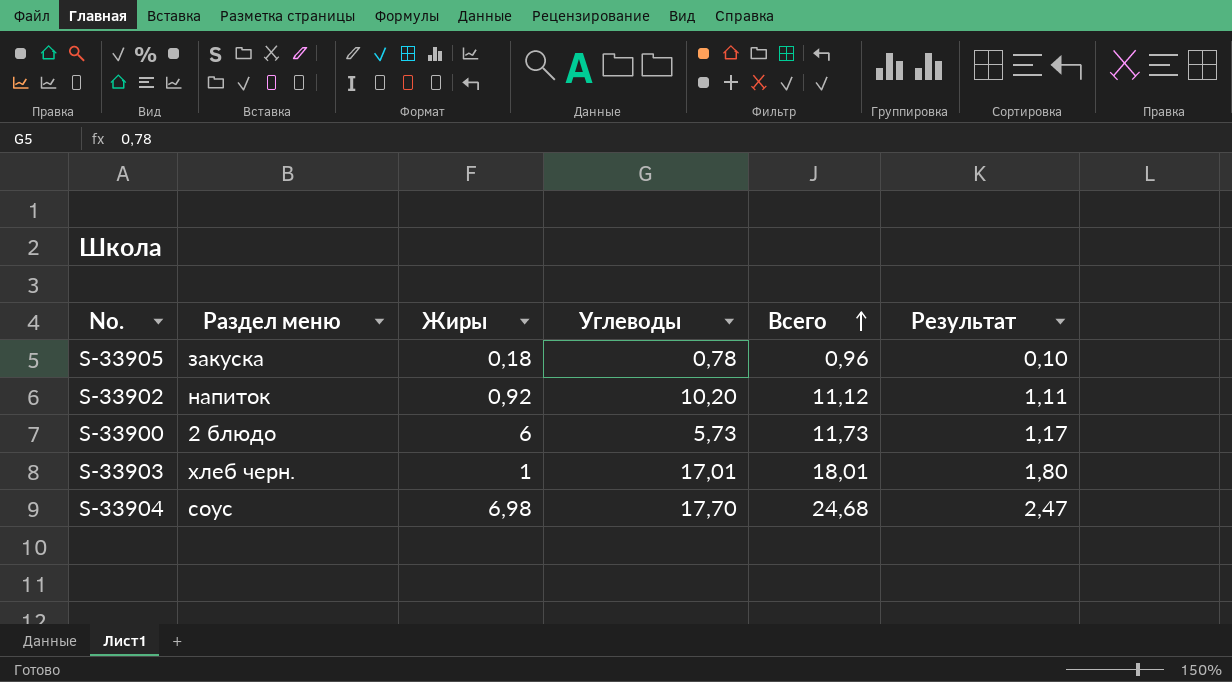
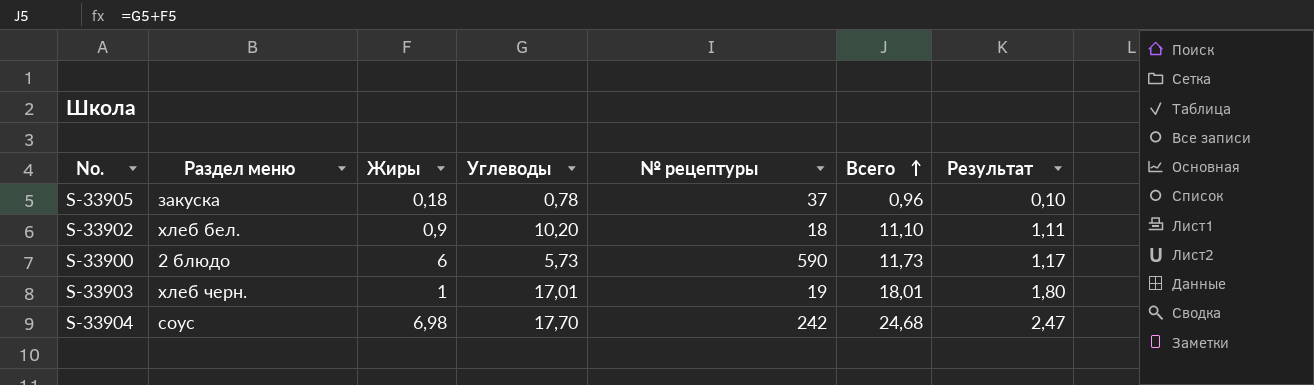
column № рецептуры | position: none -> 5
S-33902 | Раздел меню: напиток -> хлеб бел.
S-33902 | Жиры: 0,92 -> 0,9
S-33902 | Всего: 11,12 -> 11,10

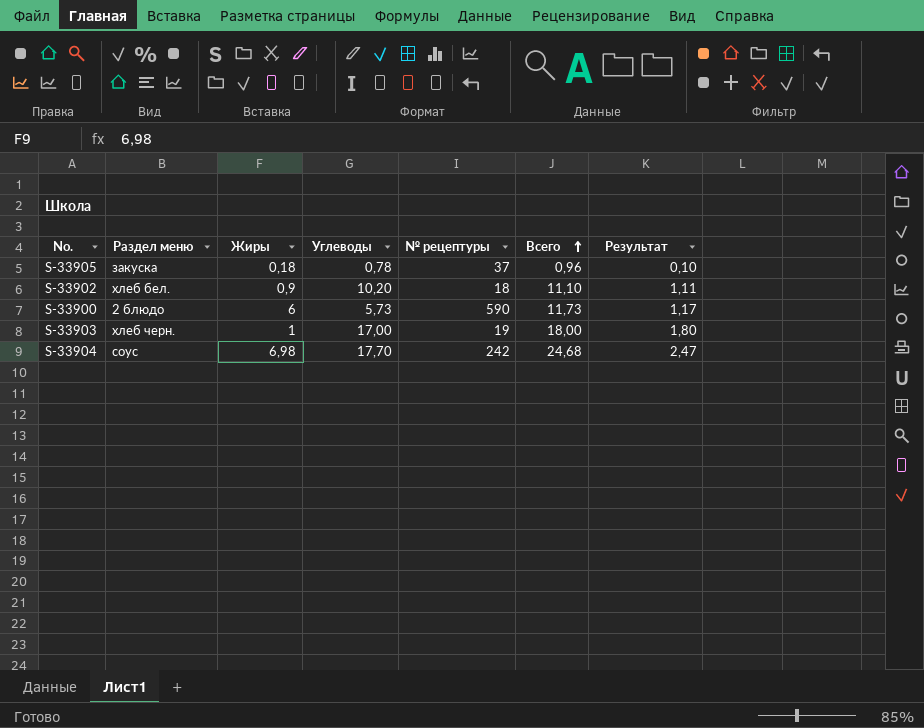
S-33903 | Углеводы: 17,01 -> 17,00
S-33903 | Всего: 18,01 -> 18,00

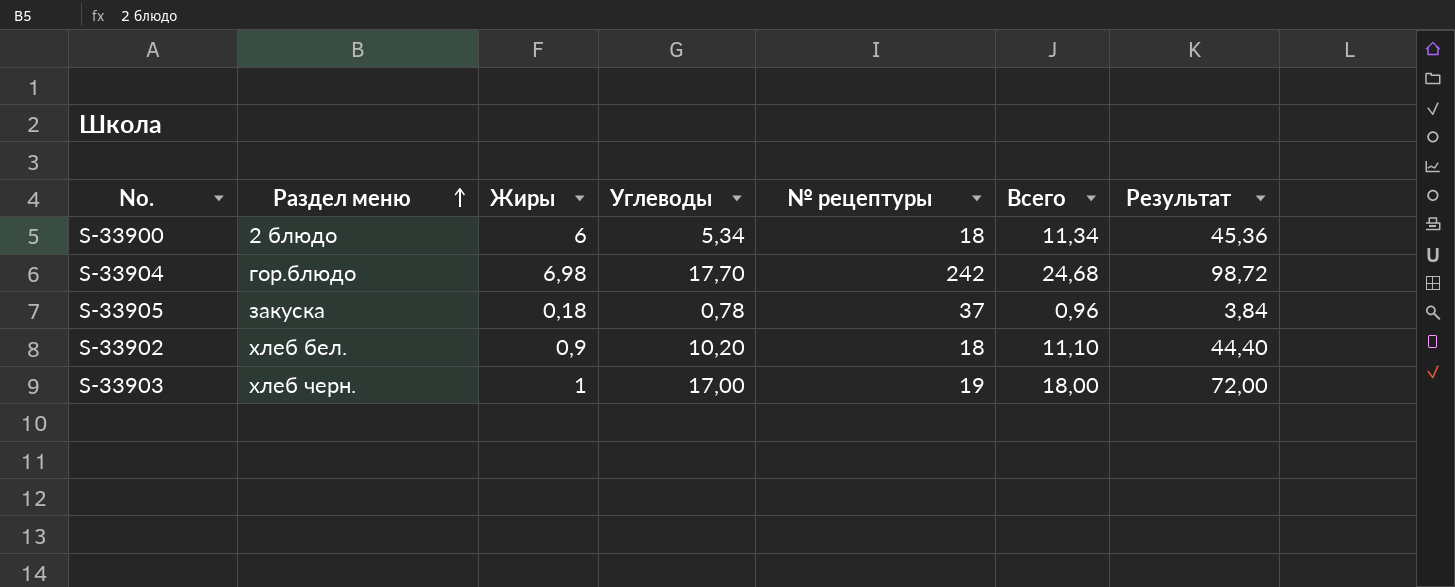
row order: Всего ascending -> Раздел меню ascending
column Результат | formula: [Всего] * 0,1 -> [Всего] * 4
S-33900 | Углеводы: 5,73 -> 5,34
S-33900 | № рецептуры: 590 -> 18
S-33900 | Всего: 11,73 -> 11,34
S-33904 | Раздел меню: соус -> гор.блюдо

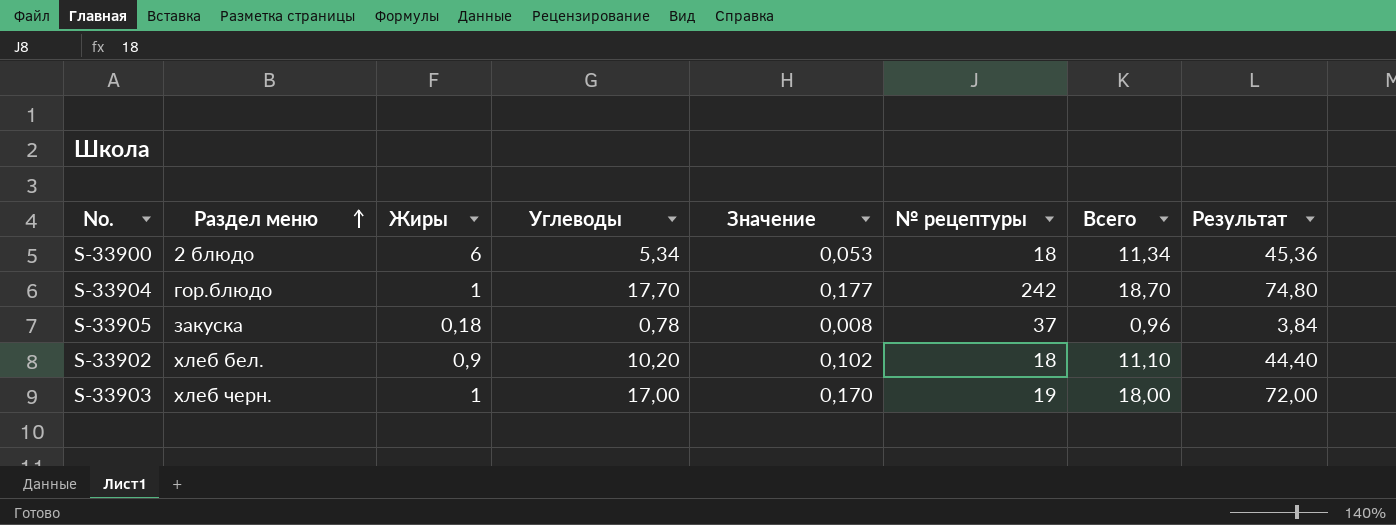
column Значение | formula: none -> [Углеводы] * 0,01
S-33904 | Жиры: 6,98 -> 1
S-33904 | Всего: 24,68 -> 18,70
S-33904 | Результат: 98,72 -> 74,80

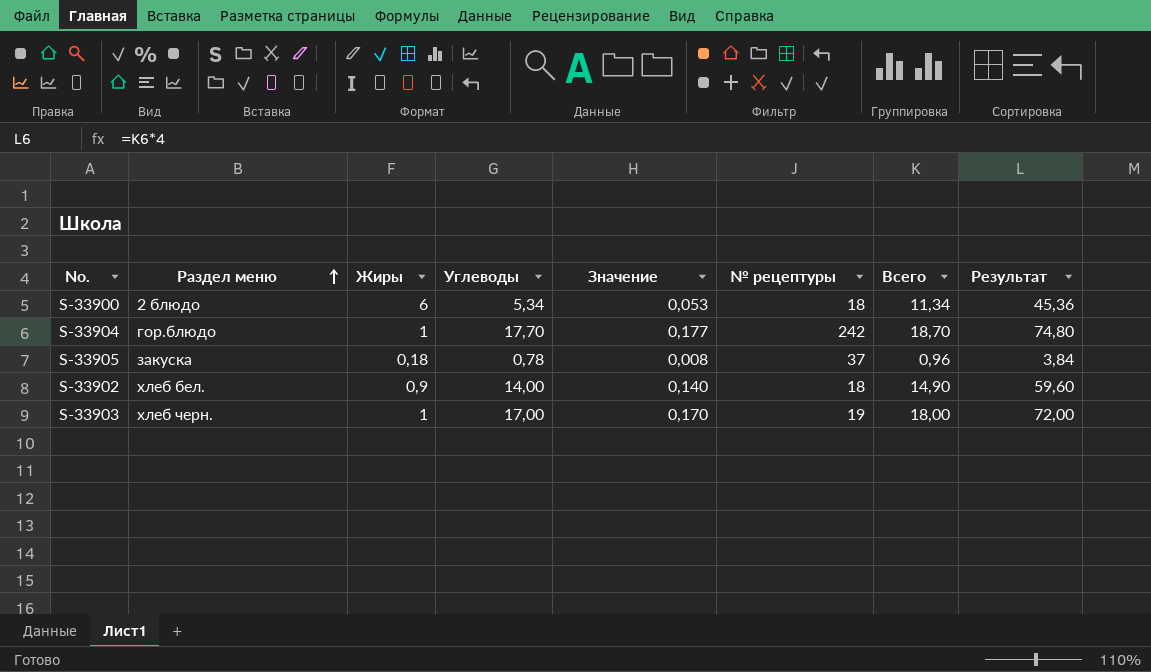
S-33902 | Углеводы: 10,20 -> 14,00
S-33902 | Значение: 0,102 -> 0,140
S-33902 | Всего: 11,10 -> 14,90
S-33902 | Результат: 44,40 -> 59,60

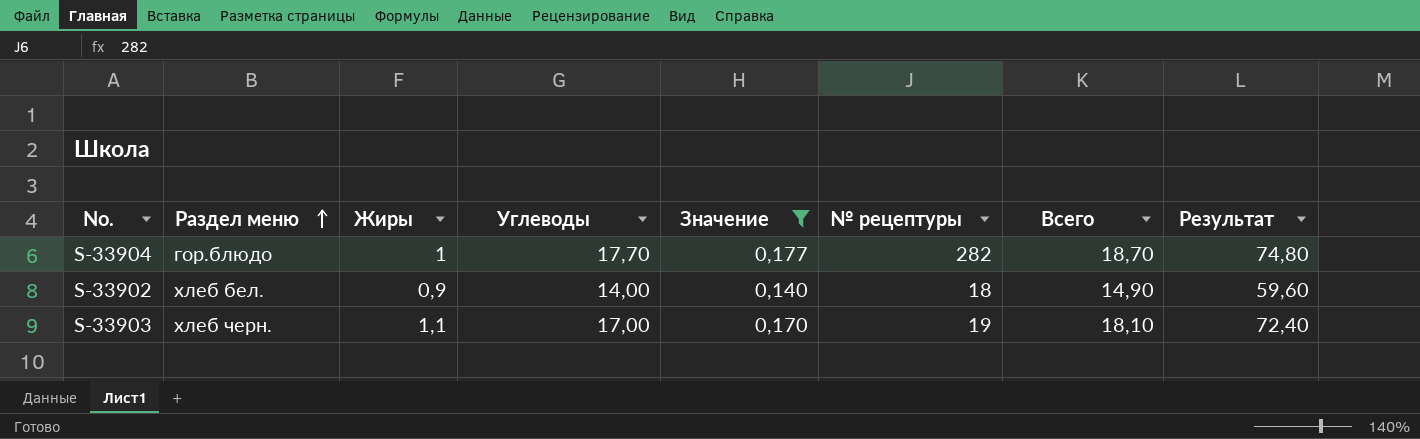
filter: none -> Значение >= 0,140
S-33904 | № рецептуры: 242 -> 282
S-33903 | Жиры: 1 -> 1,1
S-33903 | Всего: 18,00 -> 18,10
S-33903 | Результат: 72,00 -> 72,40

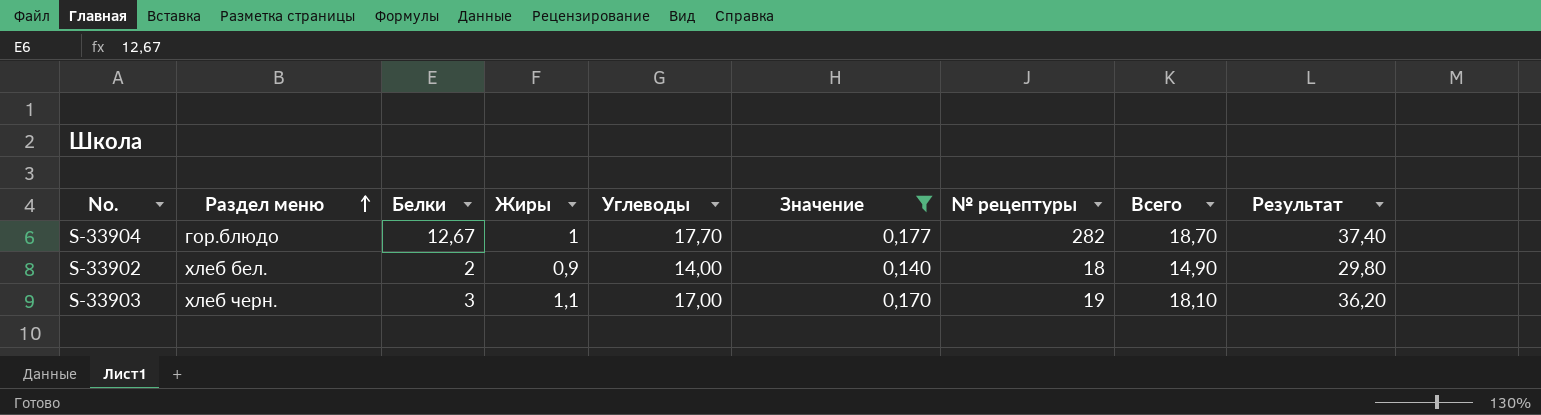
column Белки | position: none -> 3
column Результат | formula: [Всего] * 4 -> [Всего] * 2

